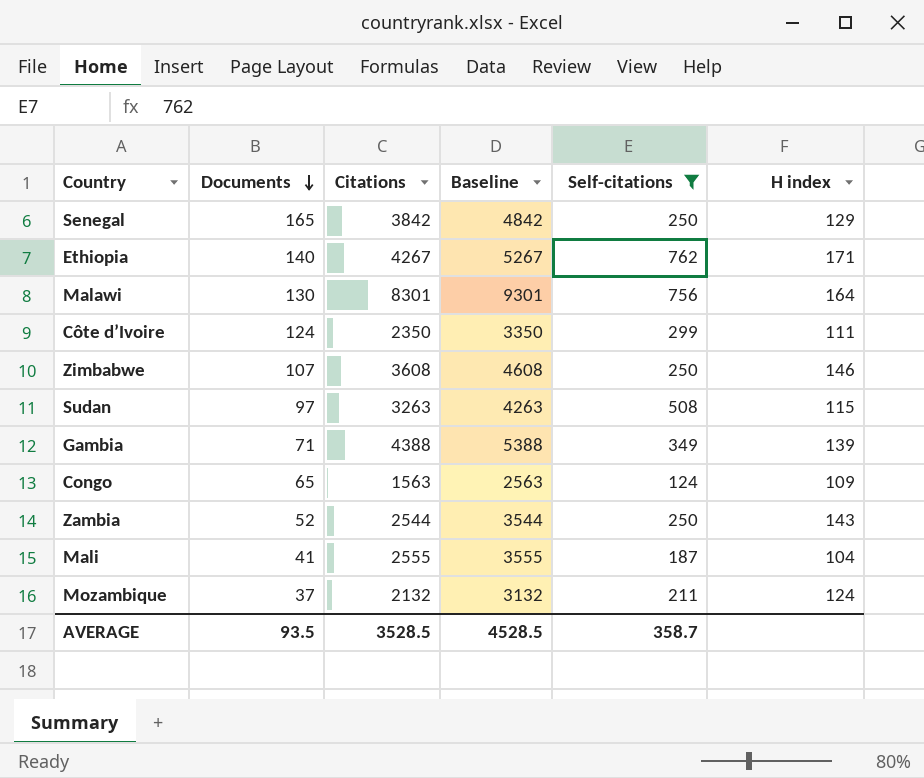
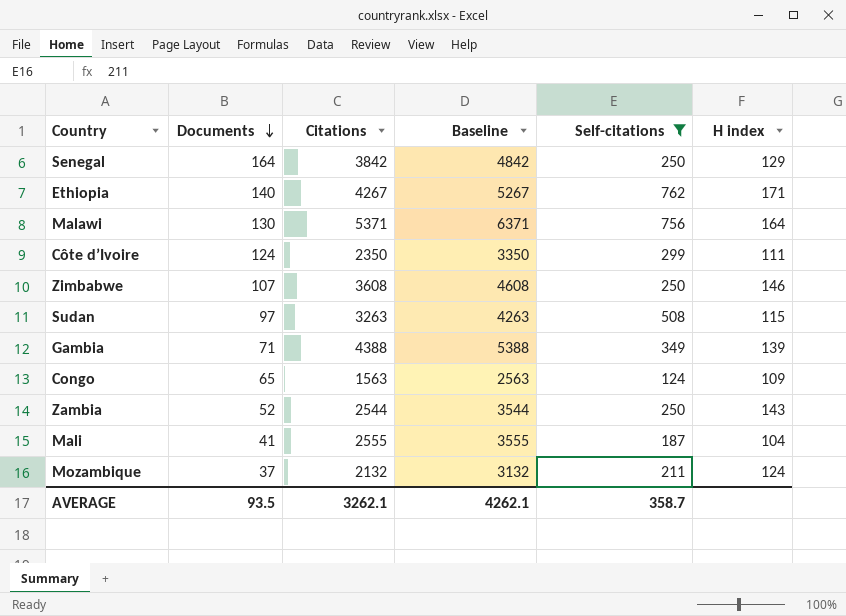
Senegal | Documents: 165 -> 164
Malawi | Citations: 8301 -> 5371
Malawi | Baseline: 9301 -> 6371
AVERAGE | Citations: 3528.5 -> 3262.1
AVERAGE | Baseline: 4528.5 -> 4262.1

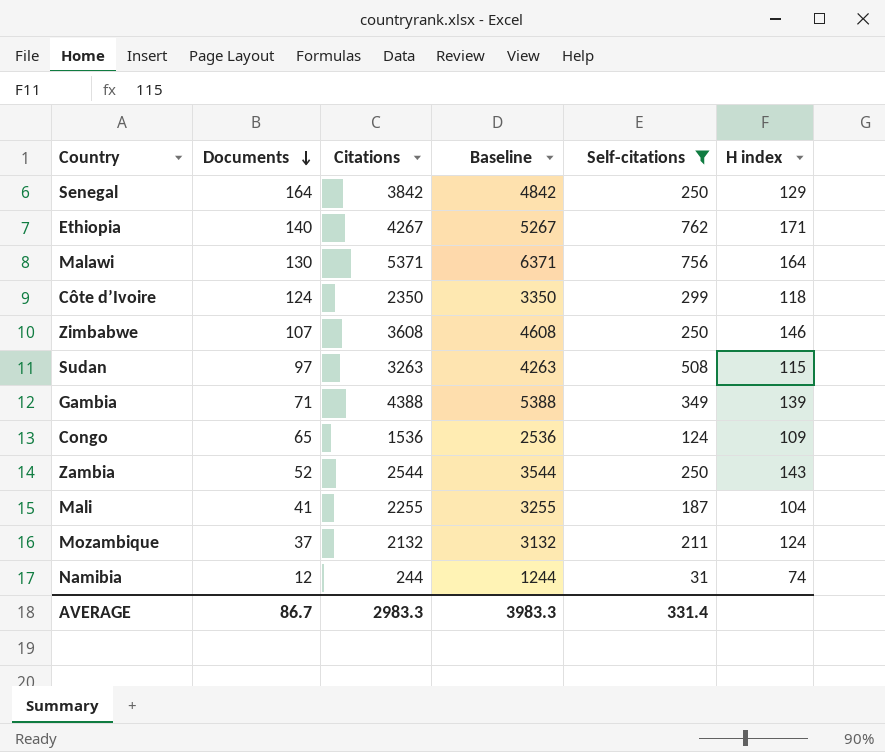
Côte d’Ivoire | H index: 111 -> 118
Congo | Citations: 1563 -> 1536
Congo | Baseline: 2563 -> 2536
Mali | Citations: 2555 -> 2255
Mali | Baseline: 3555 -> 3255
row Namibia: none -> 12 | 244 | 1244 | 31 | 74
AVERAGE | Documents: 93.5 -> 86.7
AVERAGE | Citations: 3262.1 -> 2983.3
AVERAGE | Baseline: 4262.1 -> 3983.3
AVERAGE | Self-citations: 358.7 -> 331.4

